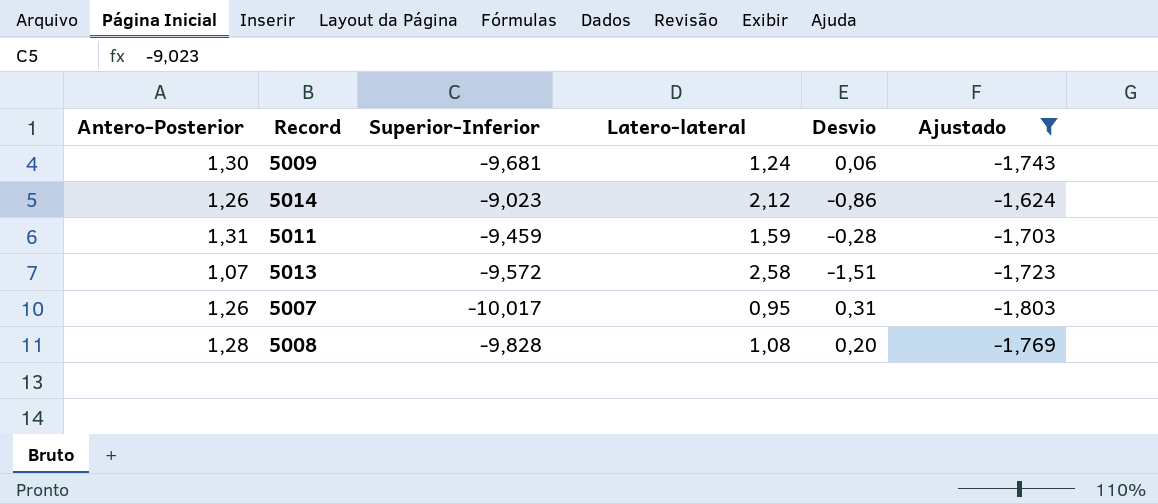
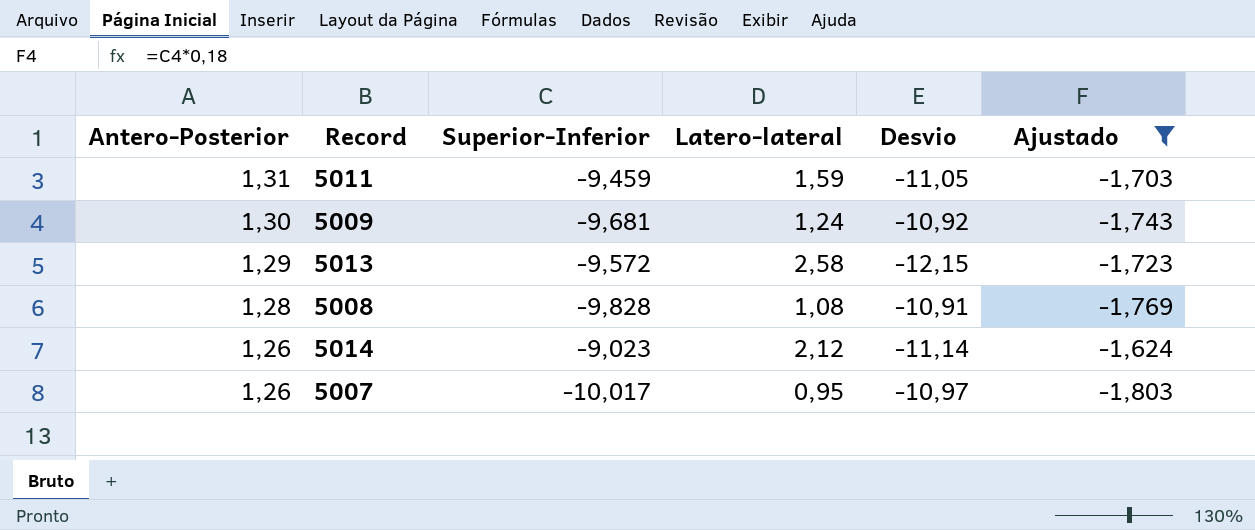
row order: none -> Antero-Posterior descending
column Desvio | formula: [Antero-Posterior] - [Latero-lateral] -> [Superior-Inferior] - [Latero-lateral]
5013 | Antero-Posterior: 1,07 -> 1,29

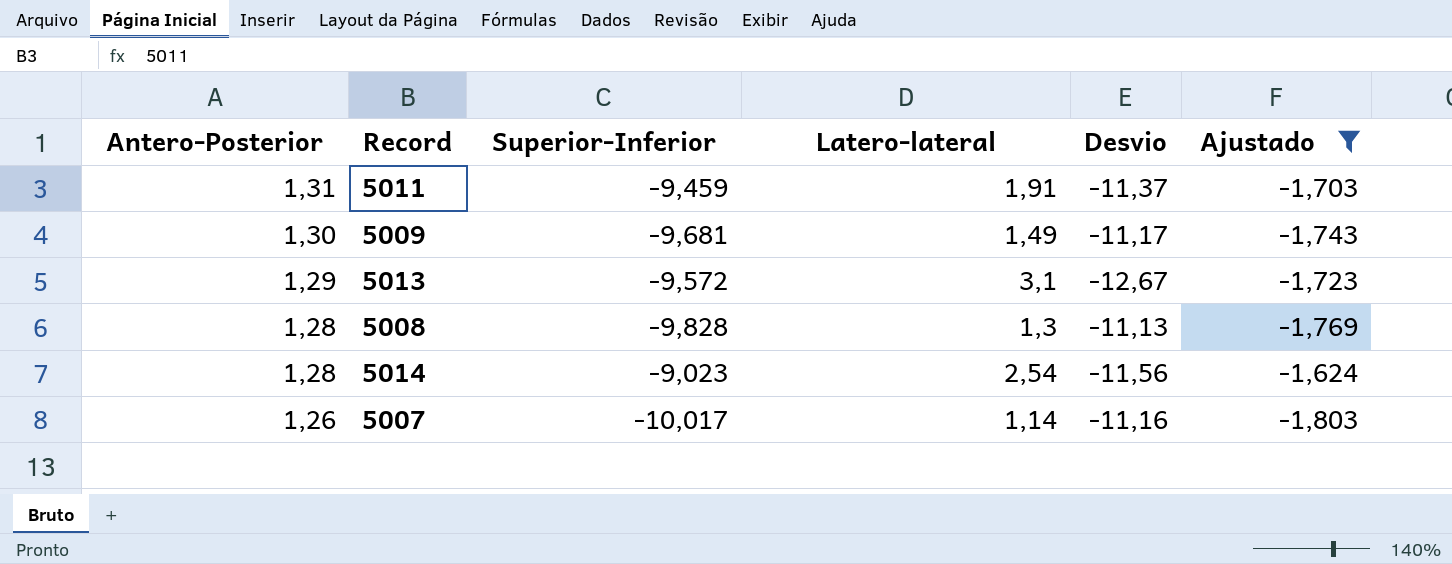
5011 | Latero-lateral: 1,59 -> 1,91
5011 | Desvio: -11,05 -> -11,37
5009 | Latero-lateral: 1,24 -> 1,49
5009 | Desvio: -10,92 -> -11,17
5013 | Latero-lateral: 2,58 -> 3,1
5013 | Desvio: -12,15 -> -12,67
5008 | Latero-lateral: 1,08 -> 1,3
5008 | Desvio: -10,91 -> -11,13
5014 | Antero-Posterior: 1,26 -> 1,28
5014 | Latero-lateral: 2,12 -> 2,54
5014 | Desvio: -11,14 -> -11,56
5007 | Latero-lateral: 0,95 -> 1,14
5007 | Desvio: -10,97 -> -11,16

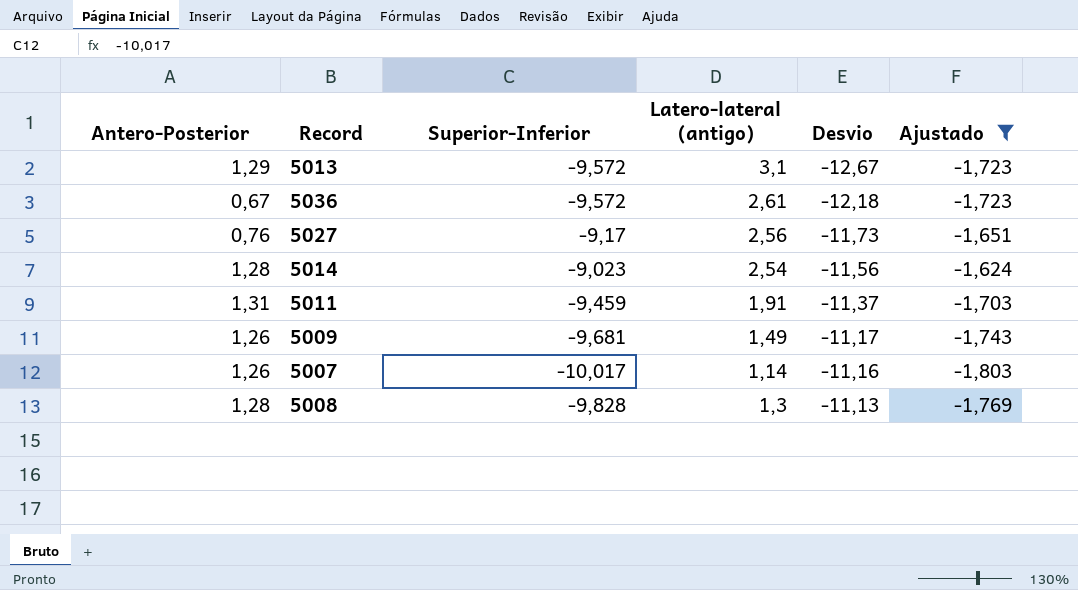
row order: Antero-Posterior descending -> Desvio ascending
column name: Latero-lateral -> Latero-lateral (antigo)
row 5036: none -> 0,67 | -9,572 | 2,61 | -12,18 | -1,723
row 5027: none -> 0,76 | -9,17 | 2,56 | -11,73 | -1,651
5009 | Antero-Posterior: 1,30 -> 1,26

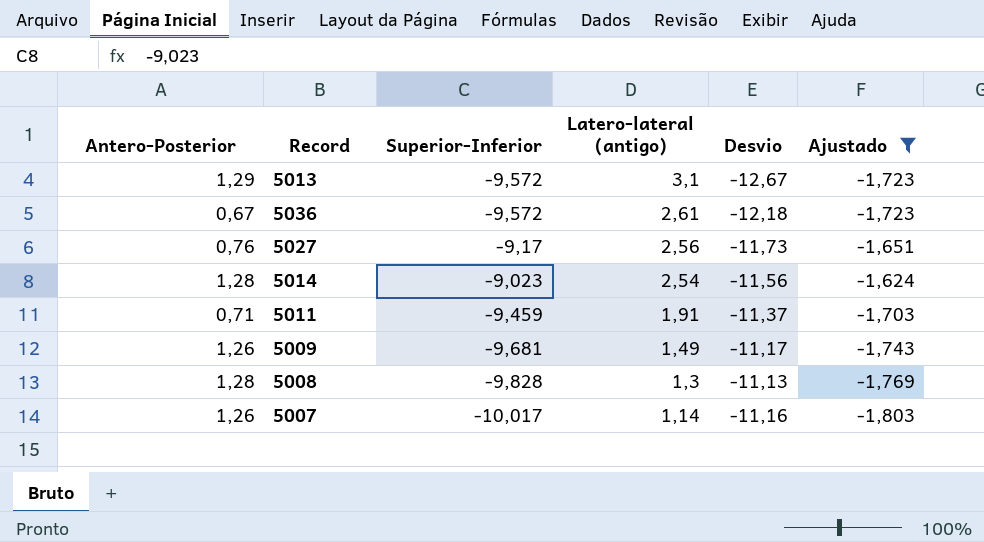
row order: Desvio ascending -> Latero-lateral (antigo) descending
5011 | Antero-Posterior: 1,31 -> 0,71

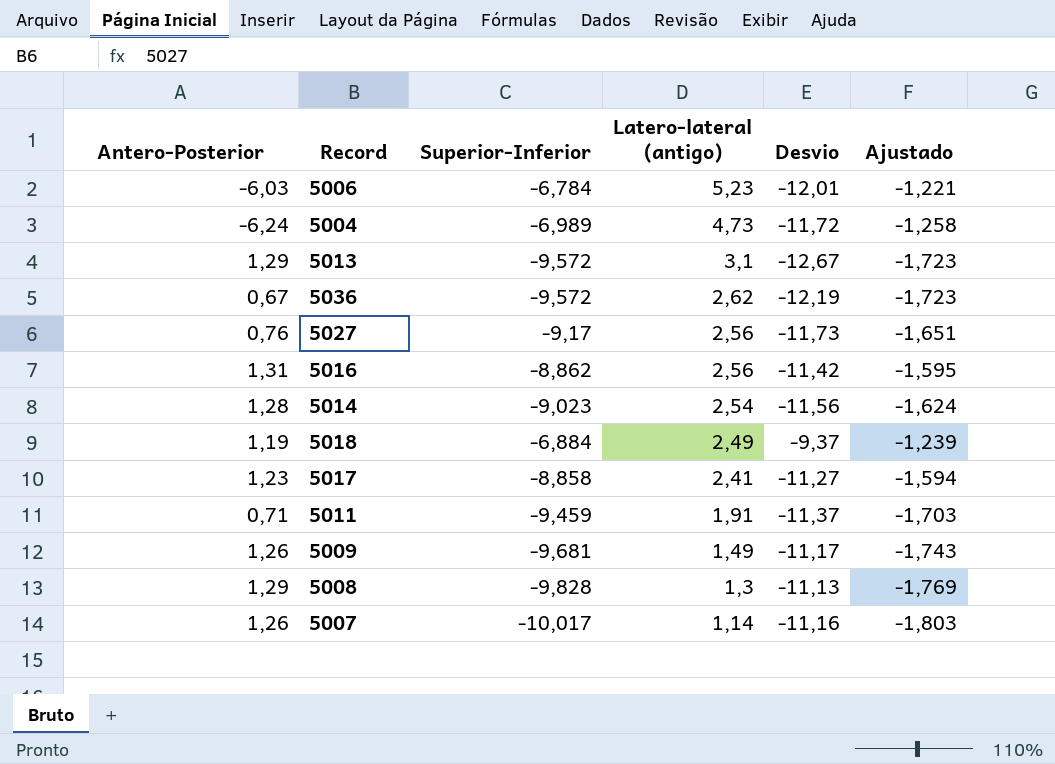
filter: Ajustado <= -1,624 -> none
5036 | Latero-lateral (antigo): 2,61 -> 2,62
5036 | Desvio: -12,18 -> -12,19
5008 | Antero-Posterior: 1,28 -> 1,29

